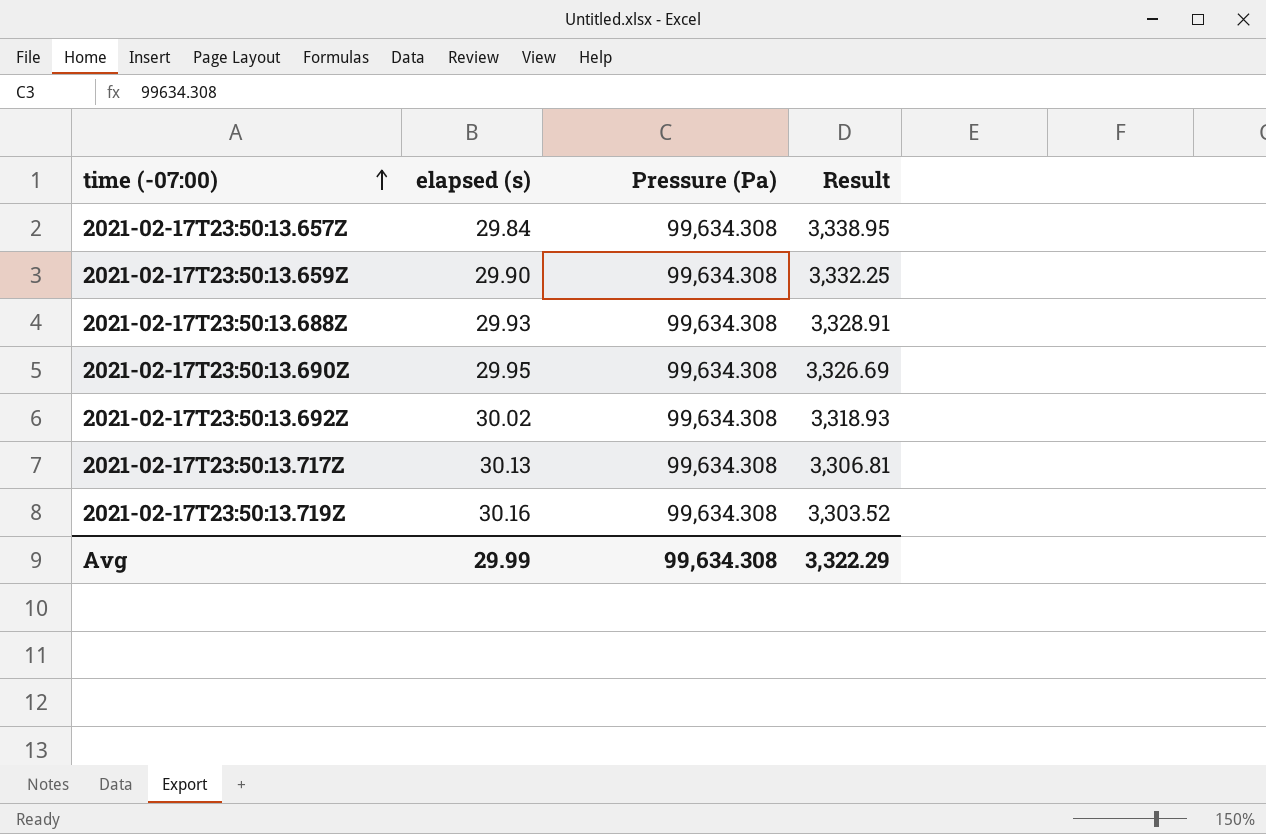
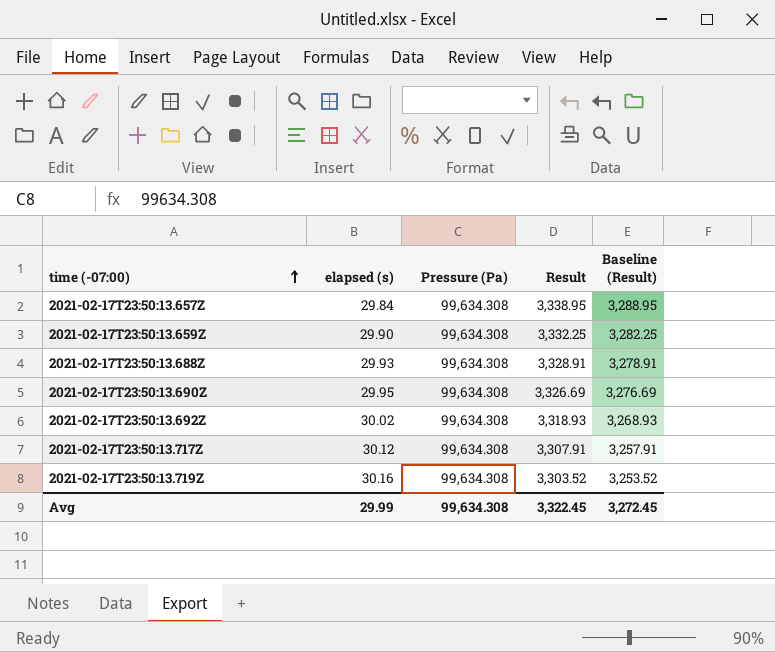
column Baseline (Result) | formula: none -> [Result] - 50
2021-02-17T23:50:13.717Z | elapsed (s): 30.13 -> 30.12
2021-02-17T23:50:13.717Z | Result: 3,306.81 -> 3,307.91
Avg | Result: 3,322.29 -> 3,322.45

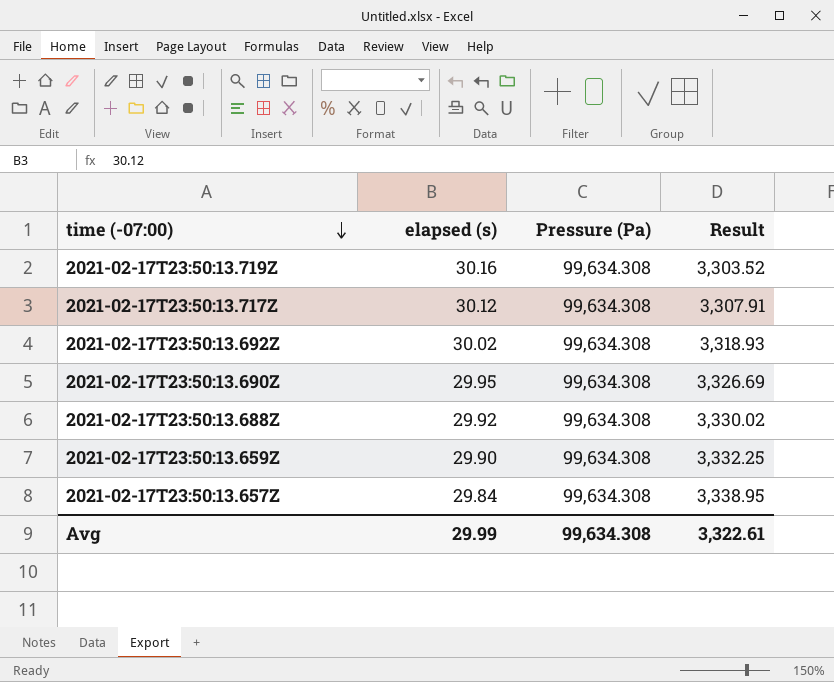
row order: time (-07:00) ascending -> time (-07:00) descending
column Baseline (Result) | formula: [Result] - 50 -> none
2021-02-17T23:50:13.688Z | elapsed (s): 29.93 -> 29.92
2021-02-17T23:50:13.688Z | Result: 3,328.91 -> 3,330.02
Avg | Result: 3,322.45 -> 3,322.61

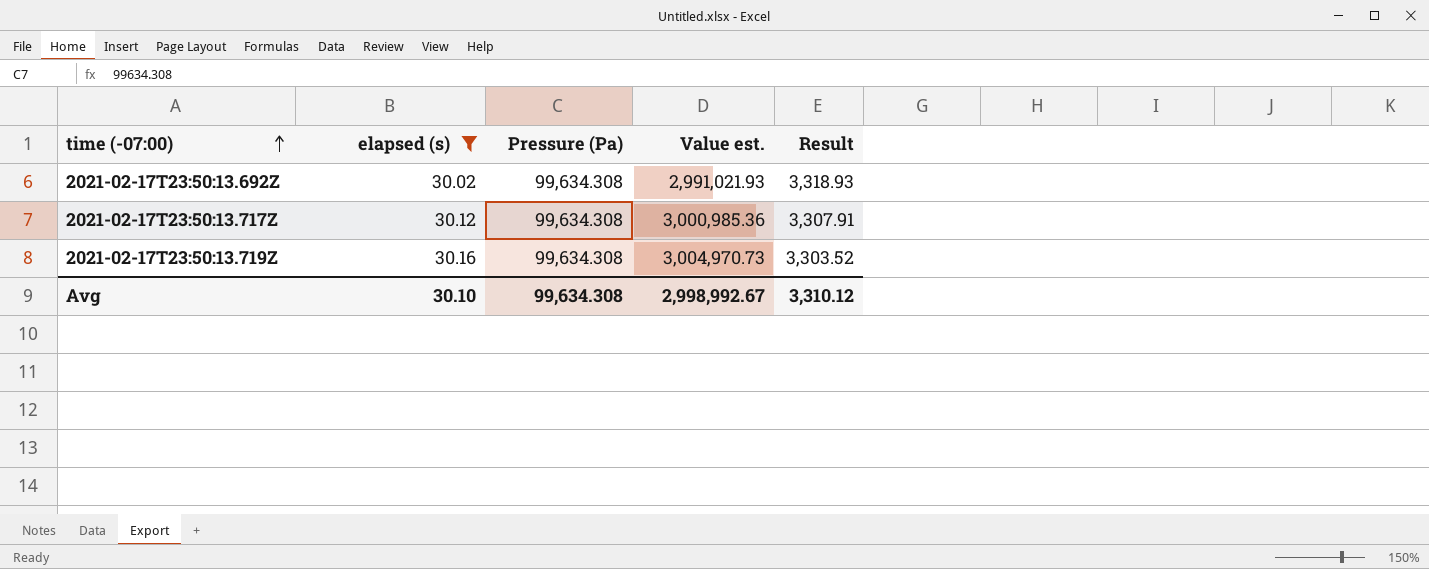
filter: none -> elapsed (s) >= 30.02
row order: time (-07:00) descending -> time (-07:00) ascending
column Value est. | formula: none -> [elapsed (s)] * [Pressure (Pa)]
Avg | elapsed (s): 29.99 -> 30.10
Avg | Result: 3,322.61 -> 3,310.12

